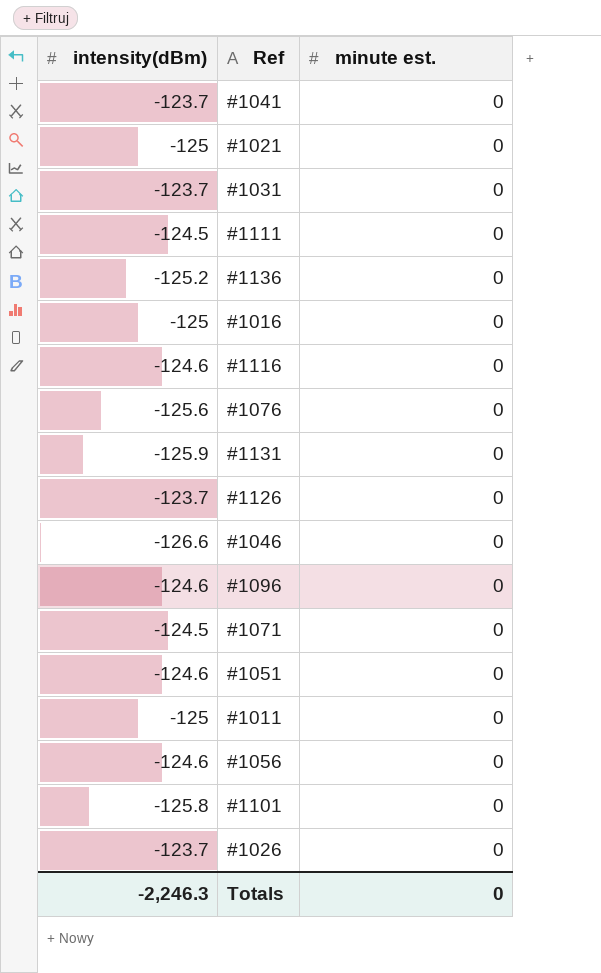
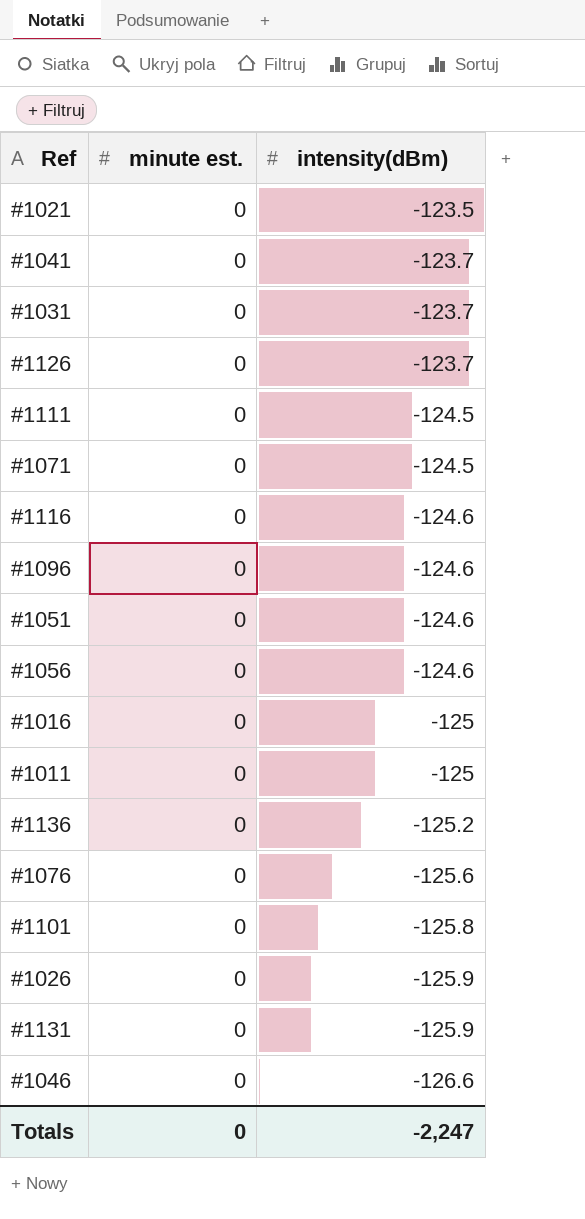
row order: none -> intensity(dBm) descending
column intensity(dBm) | position: 1 -> 3
#1021 | intensity(dBm): -125 -> -123.5
#1026 | intensity(dBm): -123.7 -> -125.9
Totals | intensity(dBm): -2,246.3 -> -2,247

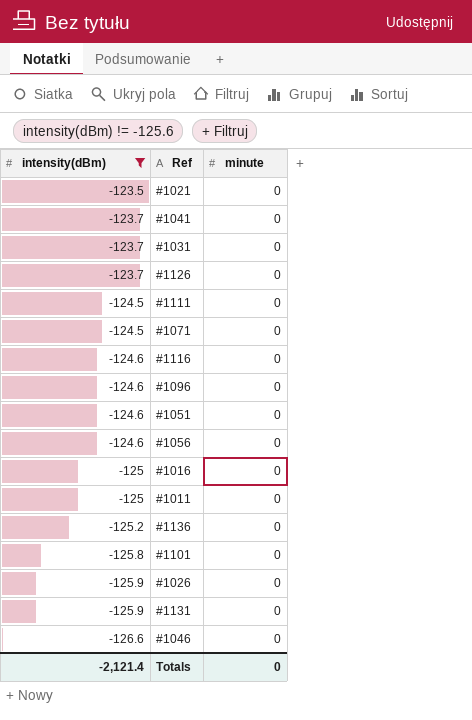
filter: none -> intensity(dBm) != -125.6
column intensity(dBm) | position: 3 -> 1
column name: minute est. -> minute
Totals | intensity(dBm): -2,247 -> -2,121.4

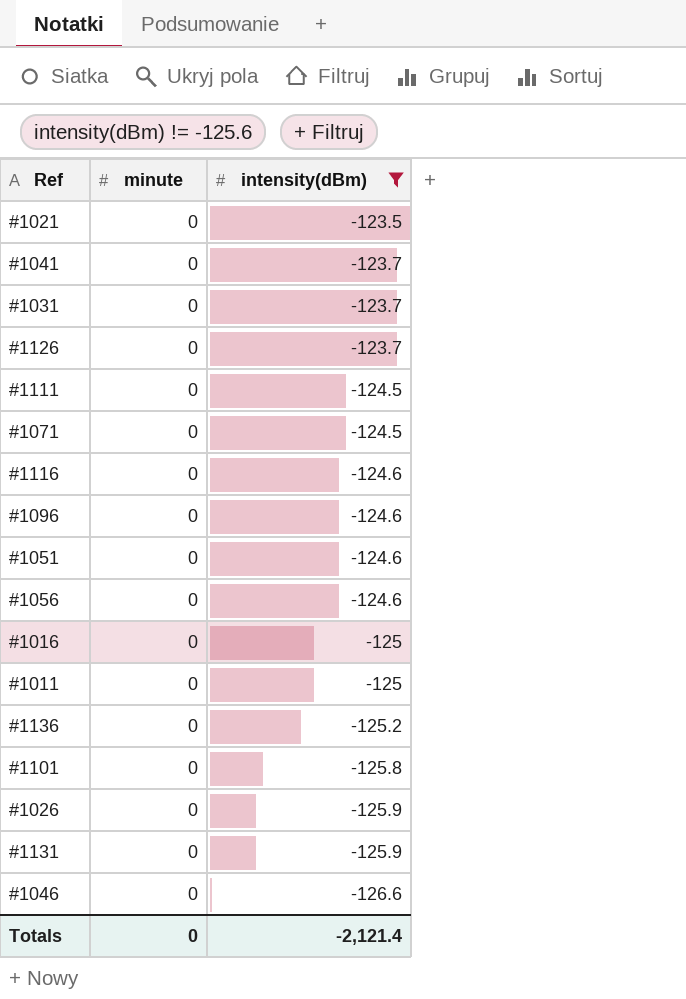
column intensity(dBm) | position: 1 -> 3

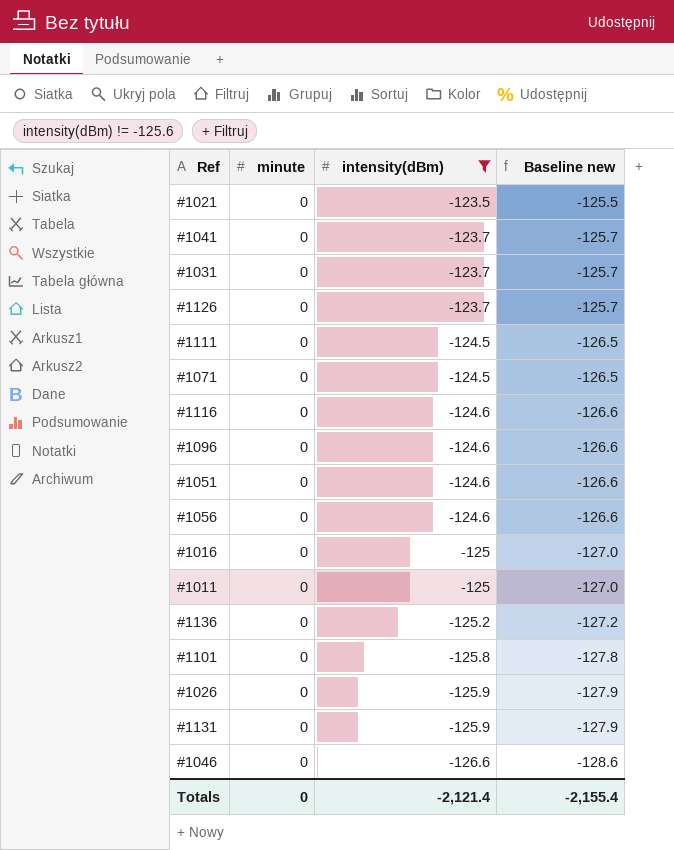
column Baseline new | formula: none -> [intensity(dBm)] - 2

